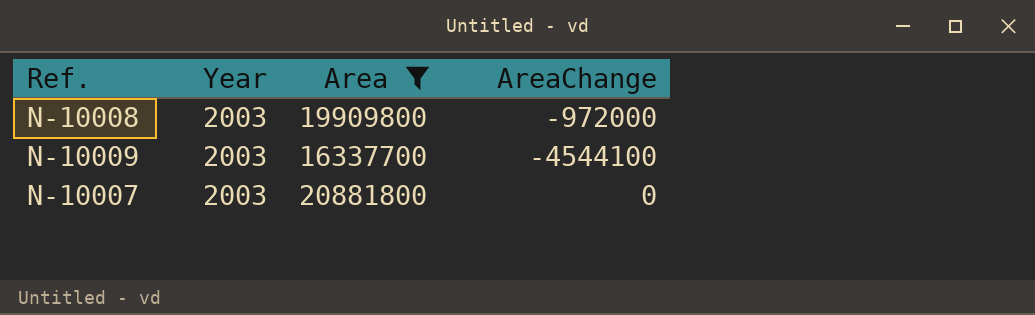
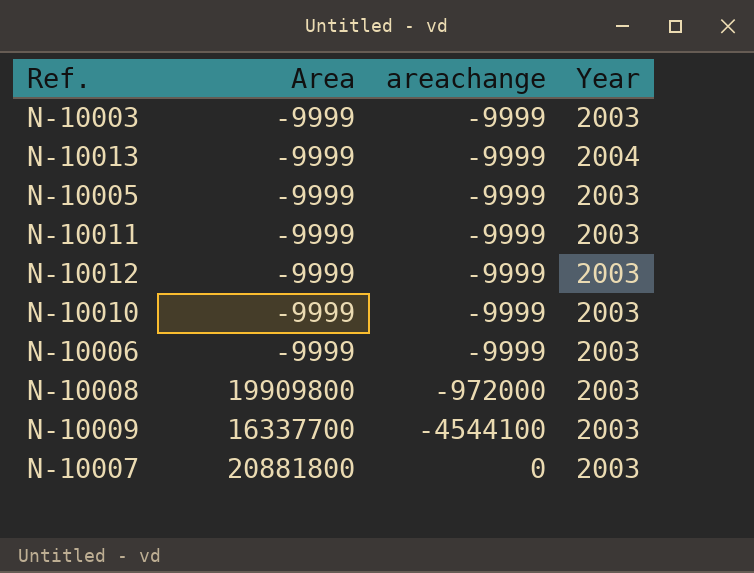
filter: Area != -9999 -> none
column name: AreaChange -> areachange
column Year | position: 2 -> 4

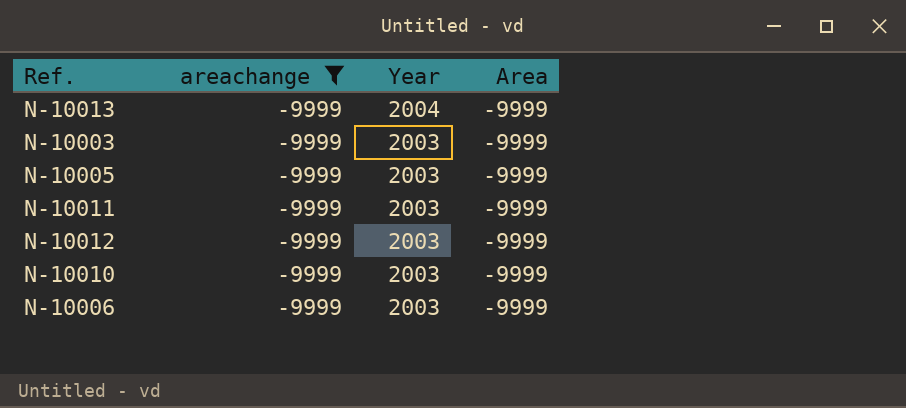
filter: none -> areachange = -9999
row order: none -> Year descending
column Area | position: 2 -> 4

